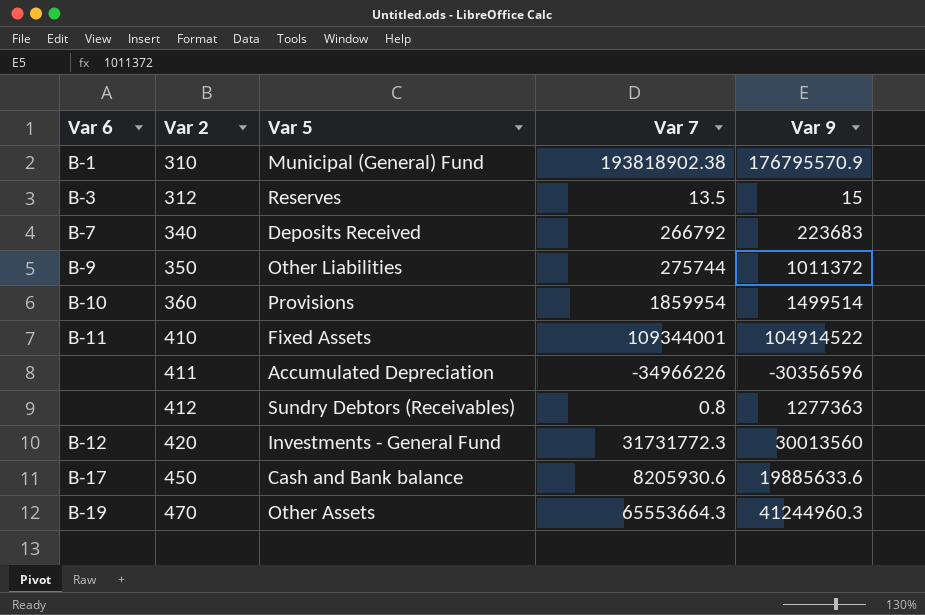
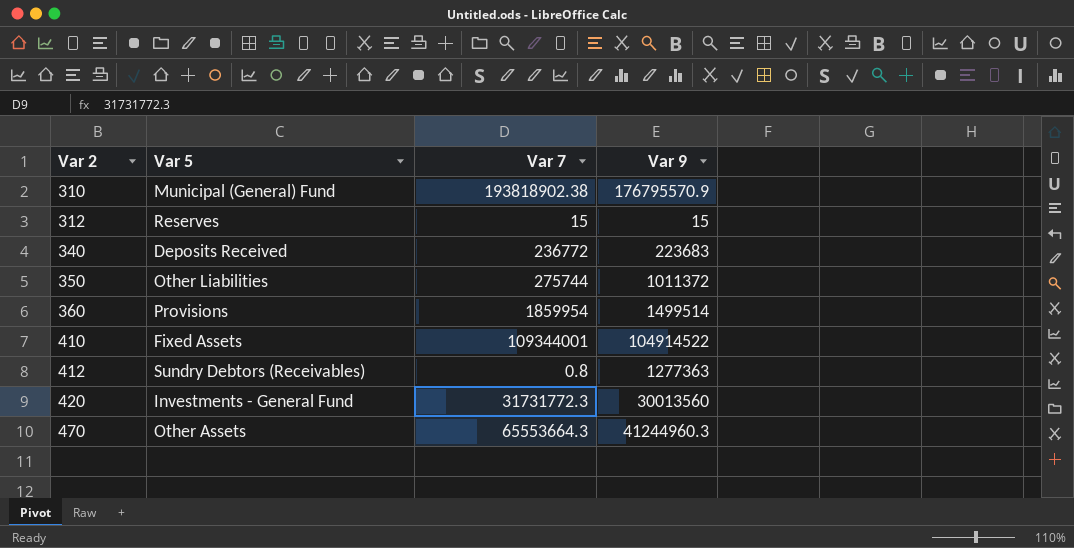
column Var 6 | position: 1 -> none
row 411: none | Accumulated Depreciation | -34966226 | -30356596 -> none
row 450: B-17 | Cash and Bank balance | 8205930.6 | 19885633.6 -> none
312 | Var 7: 13.5 -> 15
340 | Var 7: 266792 -> 236772

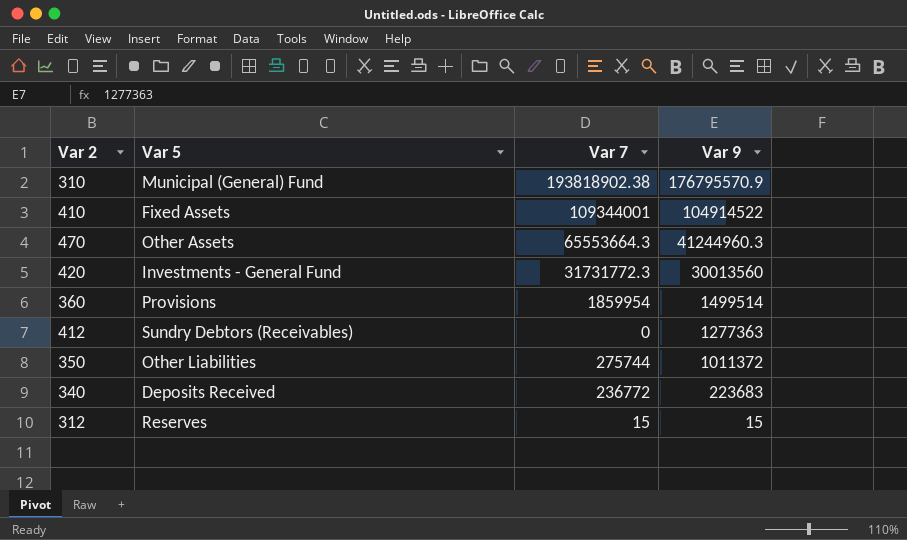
row order: Var 2 ascending -> Var 9 descending
412 | Var 7: 0.8 -> 0

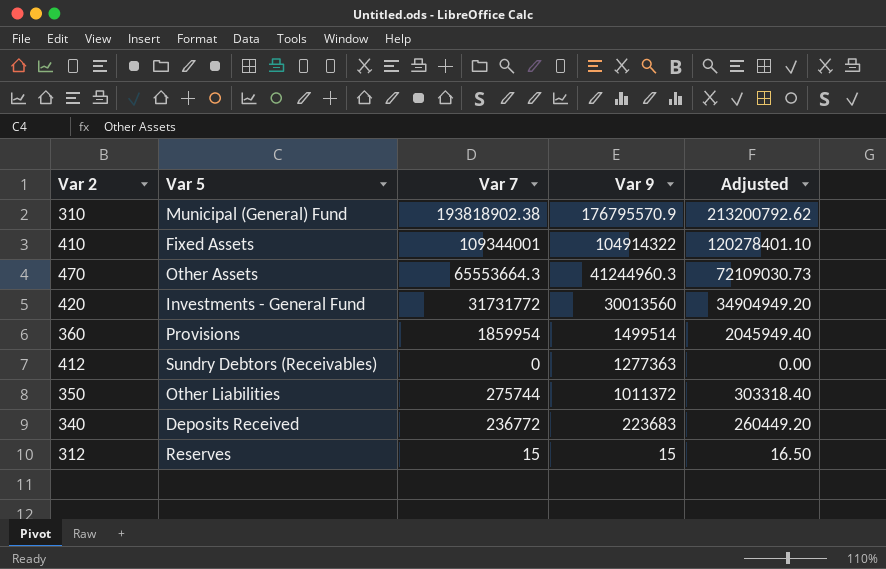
column Adjusted | formula: none -> [Var 7] * 1.1
410 | Var 9: 104914522 -> 104914322
420 | Var 7: 31731772.3 -> 31731772

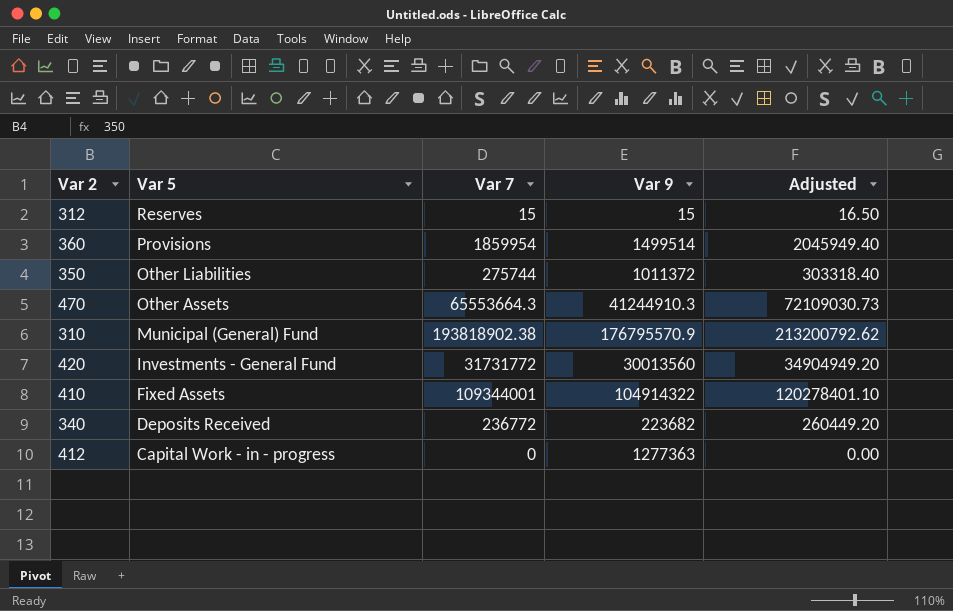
row order: Var 9 descending -> Var 5 descending
470 | Var 9: 41244960.3 -> 41244910.3
340 | Var 9: 223683 -> 223682
412 | Var 5: Sundry Debtors (Receivables) -> Capital Work - in - progress

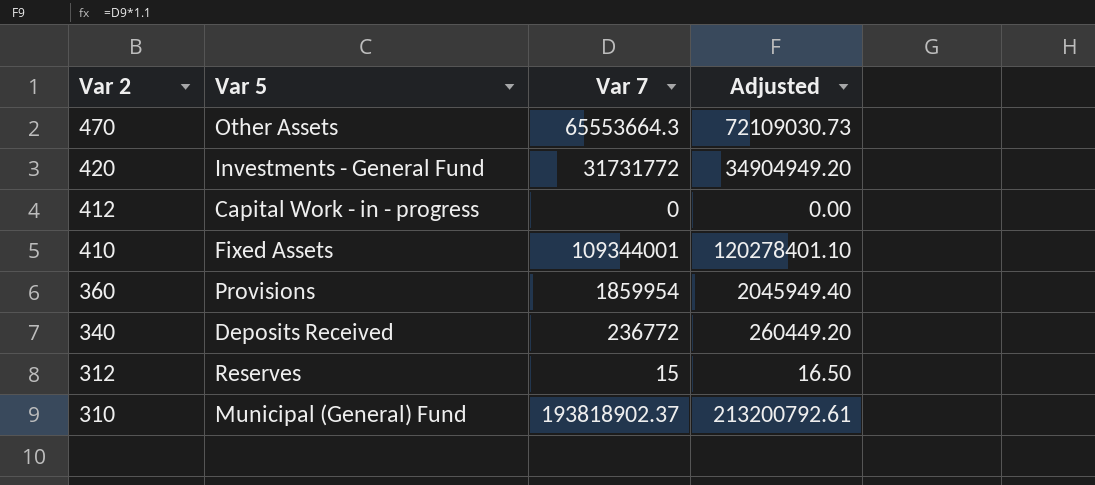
row order: Var 5 descending -> Var 2 descending
column Var 9 | position: 4 -> none
row 350: Other Liabilities | 275744 | 1011372 | 303318.40 -> none
310 | Var 7: 193818902.38 -> 193818902.37
310 | Adjusted: 213200792.62 -> 213200792.61

